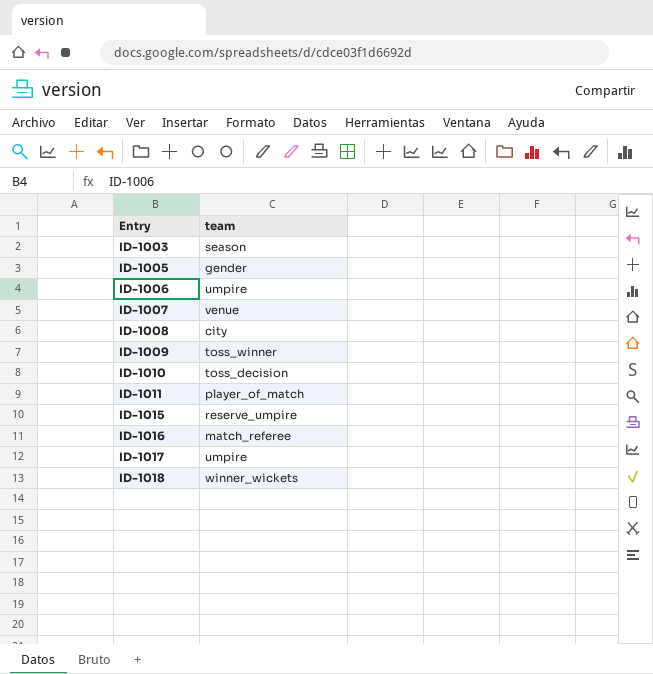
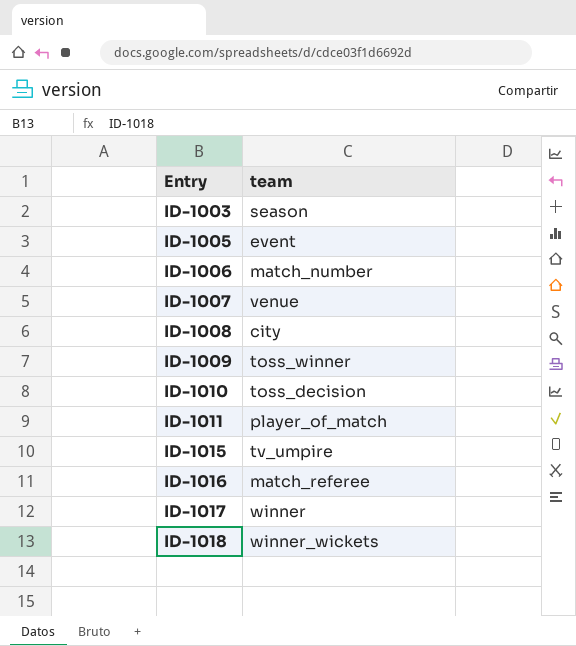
ID-1005 | team: gender -> event
ID-1006 | team: umpire -> match_number
ID-1015 | team: reserve_umpire -> tv_umpire
ID-1017 | team: umpire -> winner

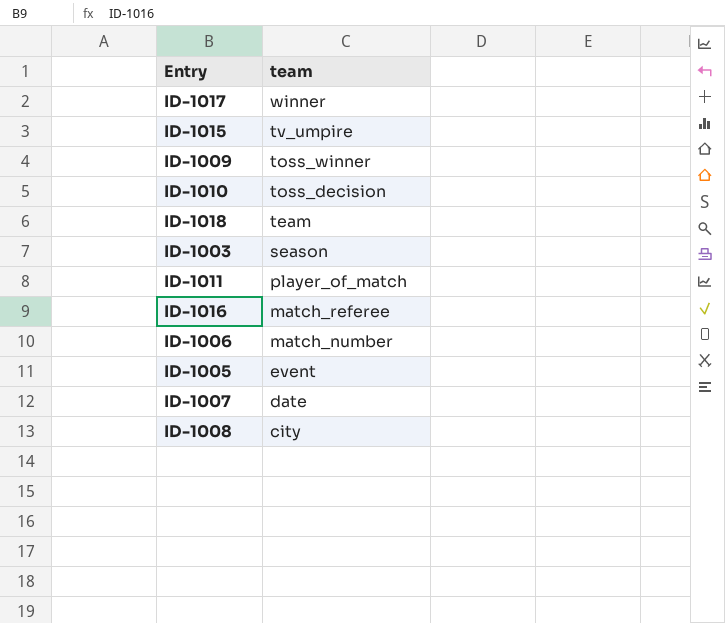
row order: Entry ascending -> team descending
ID-1018 | team: winner_wickets -> team
ID-1007 | team: venue -> date

